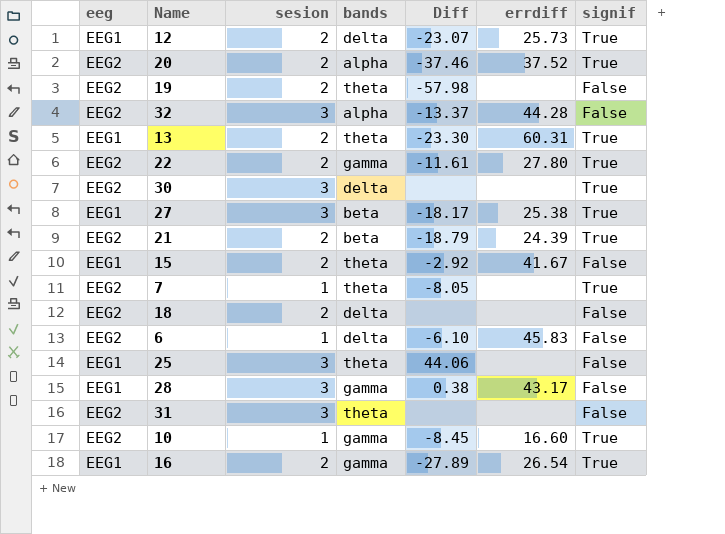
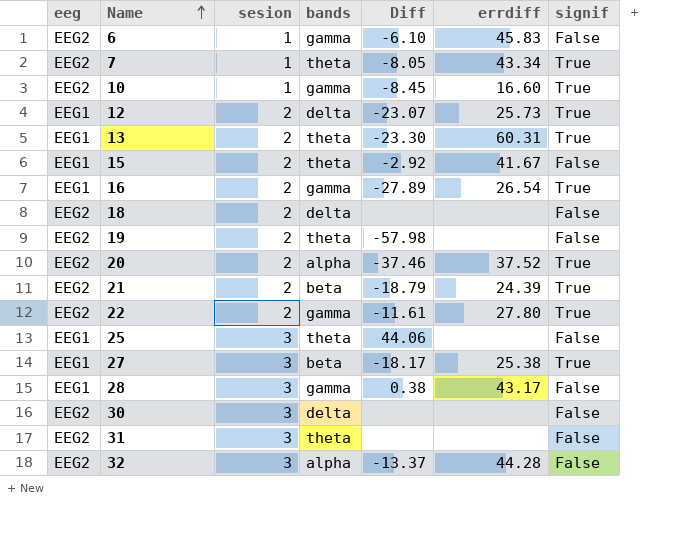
row order: none -> Name ascending
6 | bands: delta -> gamma
7 | errdiff: none -> 43.34
30 | signif: True -> False

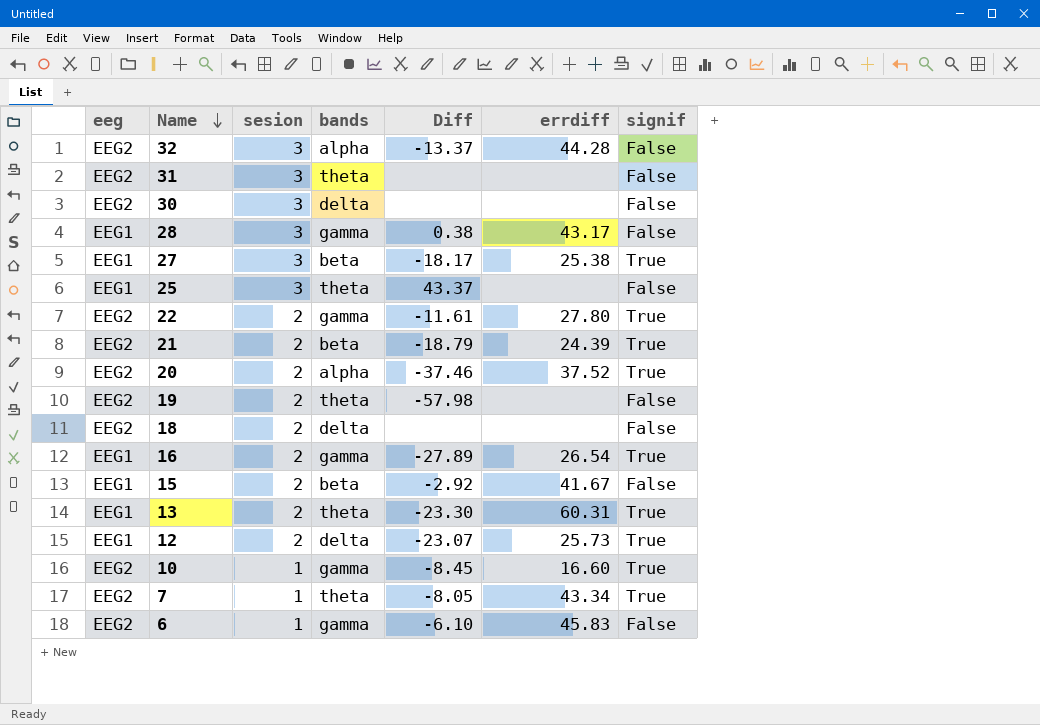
row order: Name ascending -> Name descending
25 | Diff: 44.06 -> 43.37
15 | bands: theta -> beta

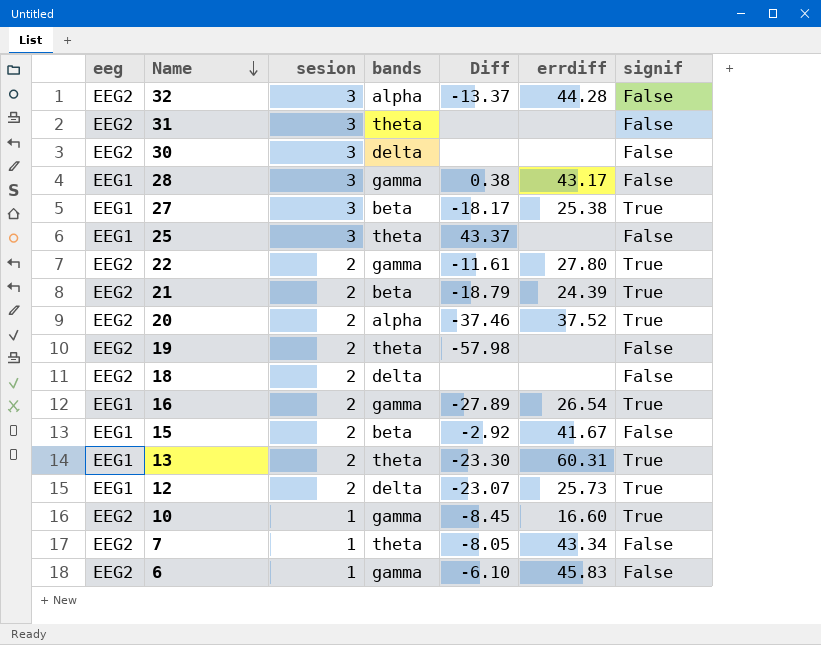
7 | signif: True -> False

